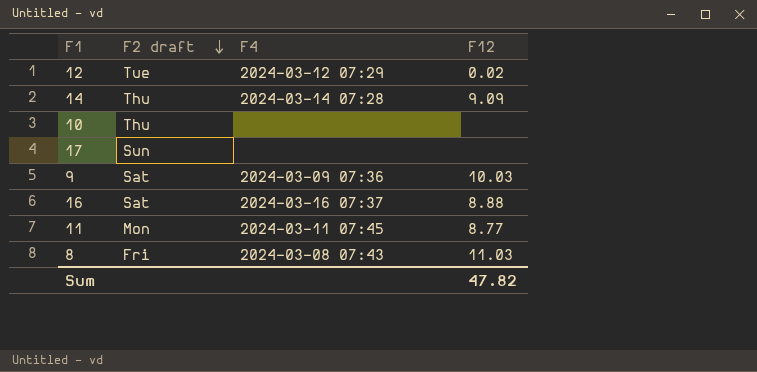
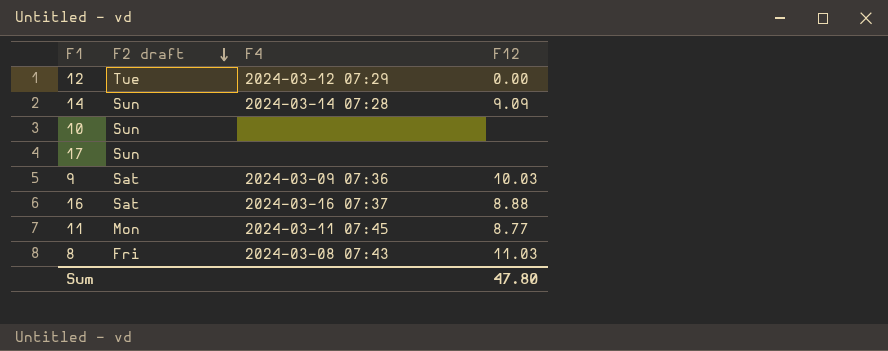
12 | F12: 0.02 -> 0.00
14 | F2 draft: Thu -> Sun
10 | F2 draft: Thu -> Sun
Sum | F12: 47.82 -> 47.80

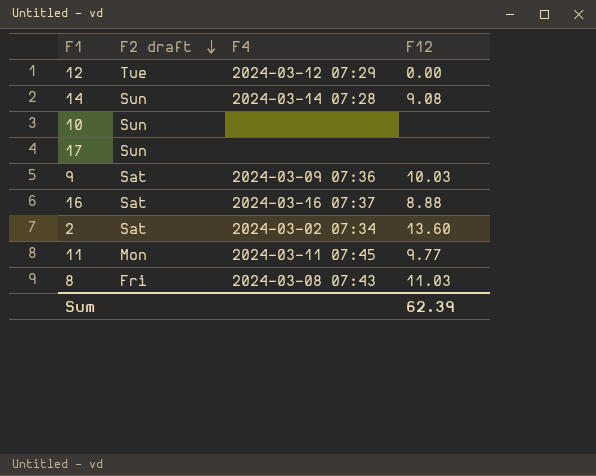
14 | F12: 9.09 -> 9.08
row 2: none -> Sat | 2024-03-02 07:34 | 13.60
11 | F12: 8.77 -> 9.77
Sum | F12: 47.80 -> 62.39

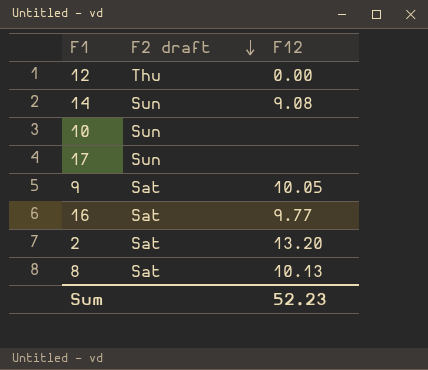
column F4 | position: 3 -> none
row 11: Mon | 2024-03-11 07:45 | 9.77 -> none
12 | F2 draft: Tue -> Thu
9 | F12: 10.03 -> 10.05
16 | F12: 8.88 -> 9.77
2 | F12: 13.60 -> 13.20
8 | F2 draft: Fri -> Sat
8 | F12: 11.03 -> 10.13
Sum | F12: 62.39 -> 52.23

